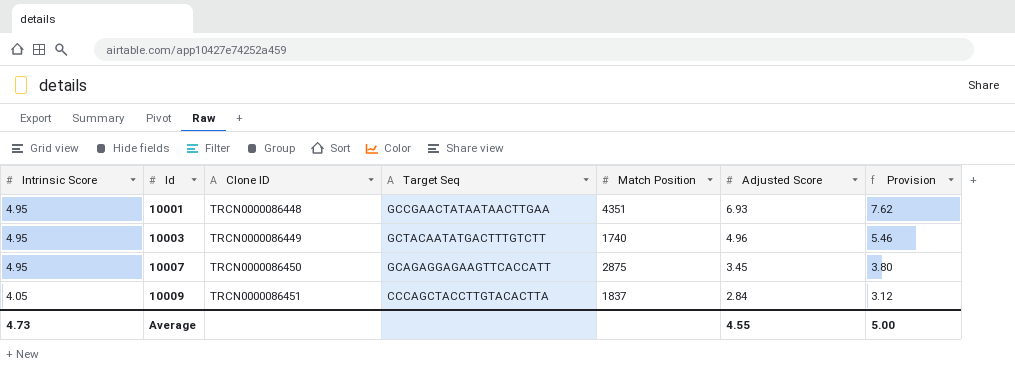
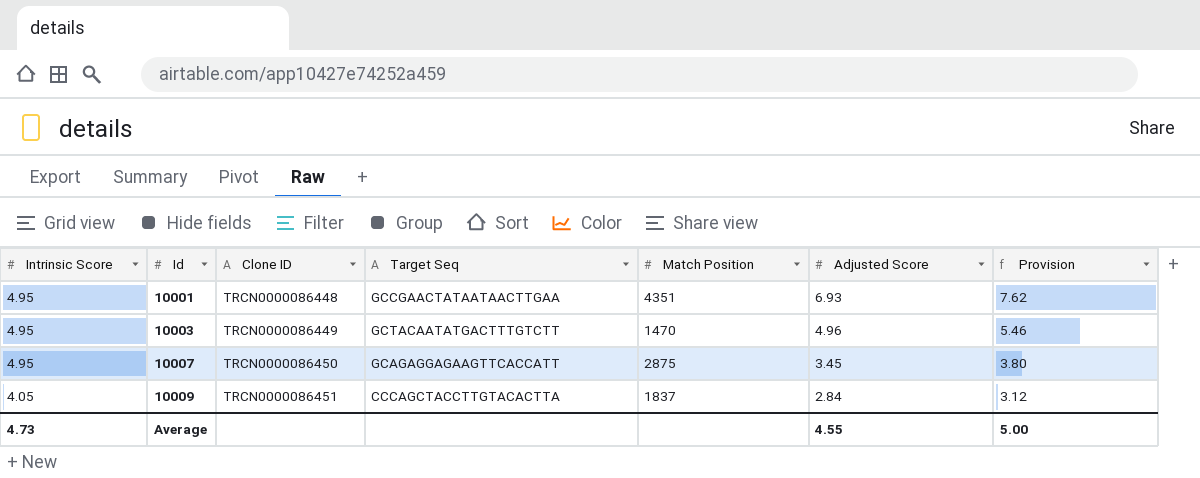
10003 | Match Position: 1740 -> 1470

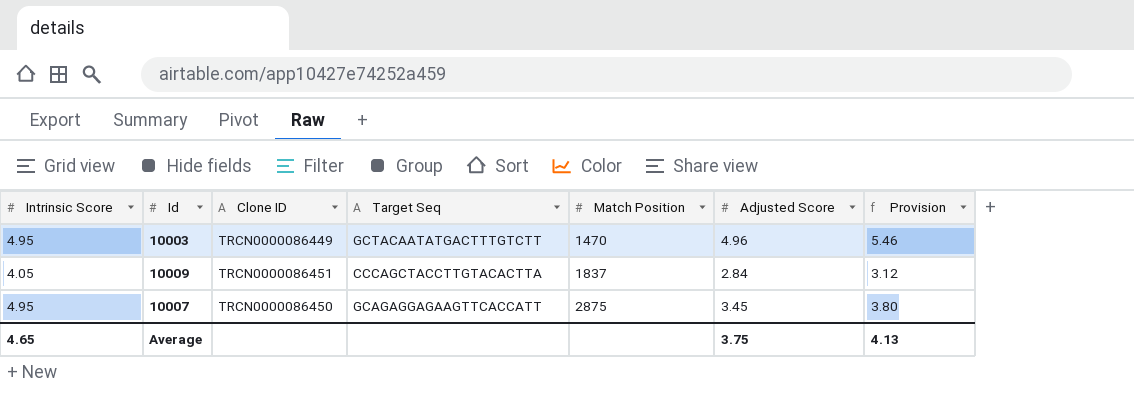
row order: Intrinsic Score descending -> Match Position ascending
row 10001: 4.95 | TRCN0000086448 | GCCGAACTATAATAACTTGAA | 4351 | 6.93 | 7.62 -> none
Average | Intrinsic Score: 4.73 -> 4.65
Average | Adjusted Score: 4.55 -> 3.75
Average | Provision: 5.00 -> 4.13

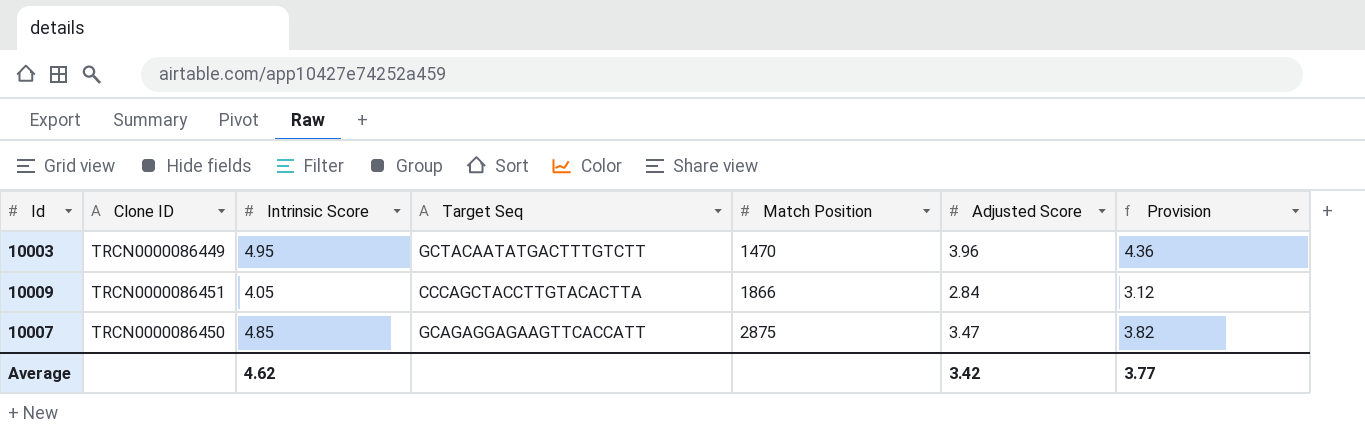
column Intrinsic Score | position: 1 -> 3
10003 | Adjusted Score: 4.96 -> 3.96
10003 | Provision: 5.46 -> 4.36
10009 | Match Position: 1837 -> 1866
10007 | Intrinsic Score: 4.95 -> 4.85
10007 | Adjusted Score: 3.45 -> 3.47
10007 | Provision: 3.80 -> 3.82
Average | Intrinsic Score: 4.65 -> 4.62
Average | Adjusted Score: 3.75 -> 3.42
Average | Provision: 4.13 -> 3.77

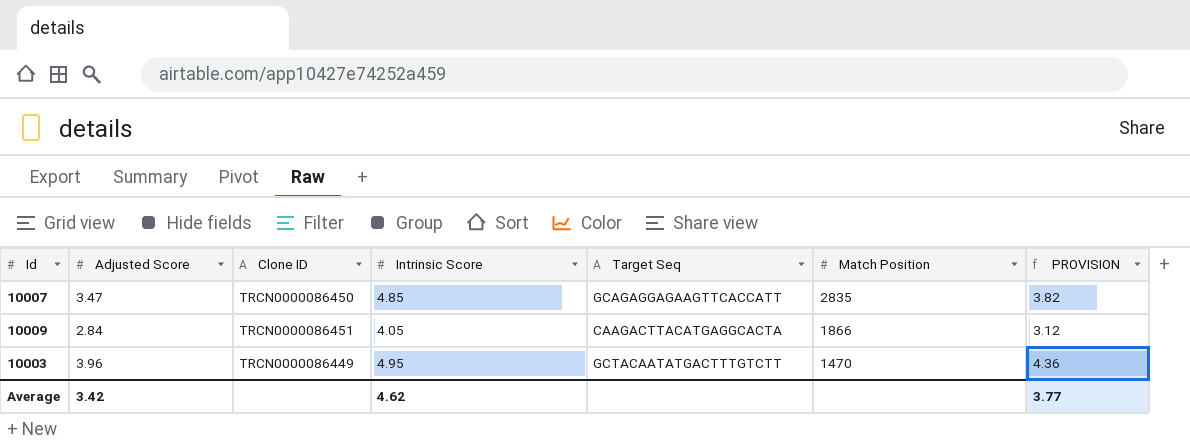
row order: Match Position ascending -> Match Position descending
column Adjusted Score | position: 6 -> 2
column name: Provision -> PROVISION
10007 | Match Position: 2875 -> 2835
10009 | Target Seq: CCCAGCTACCTTGTACACTTA -> CAAGACTTACATGAGGCACTA

